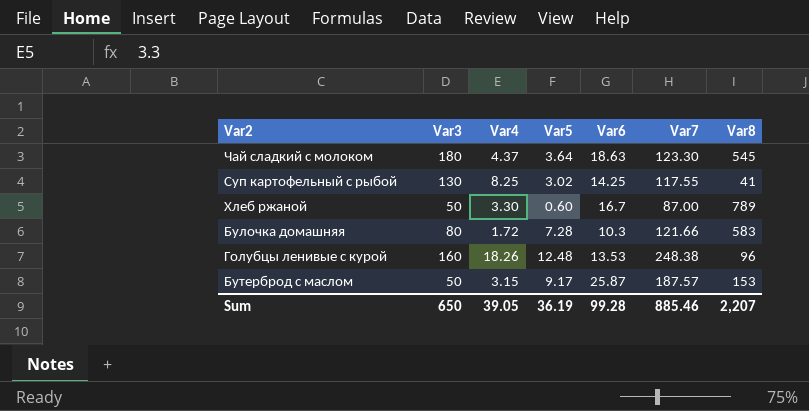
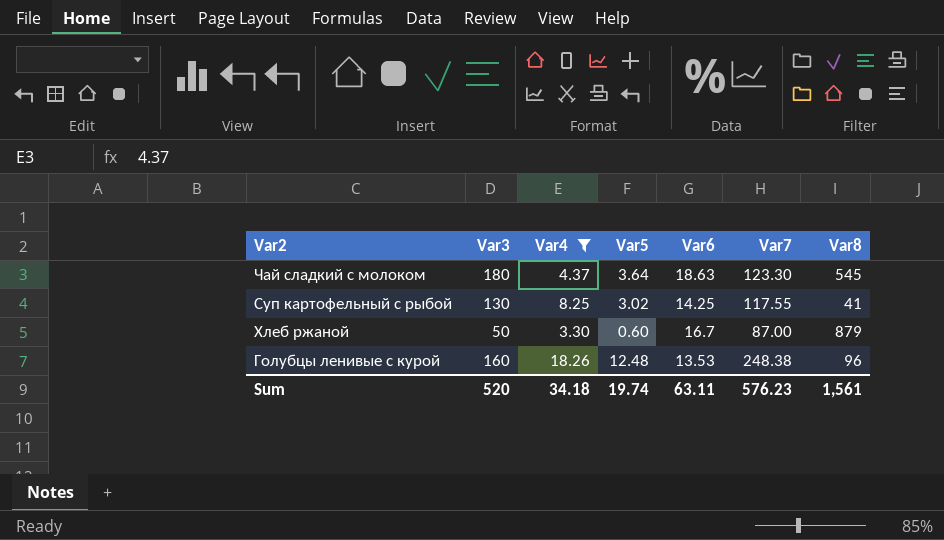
filter: none -> Var4 >= 3.30
Хлеб ржаной | Var8: 789 -> 879
Sum | Var3: 650 -> 520
Sum | Var4: 39.05 -> 34.18
Sum | Var5: 36.19 -> 19.74
Sum | Var6: 99.28 -> 63.11
Sum | Var7: 885.46 -> 576.23
Sum | Var8: 2,207 -> 1,561

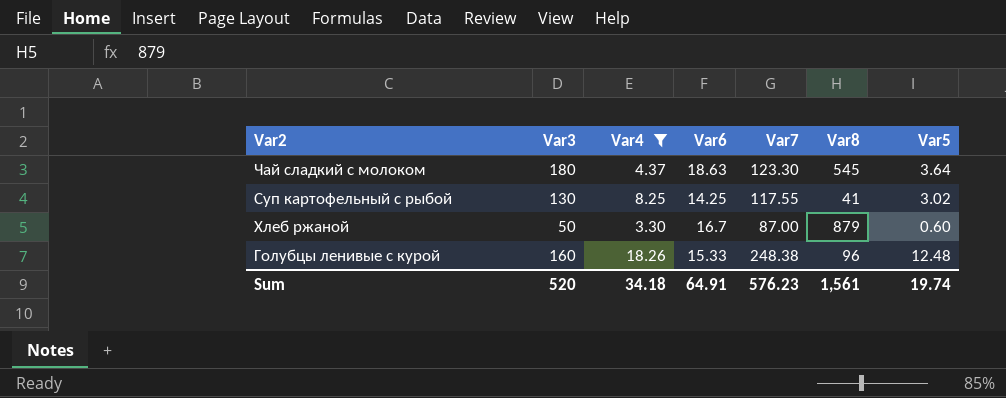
column Var5 | position: 4 -> 7
Голубцы ленивые с курой | Var6: 13.53 -> 15.33
Sum | Var6: 63.11 -> 64.91

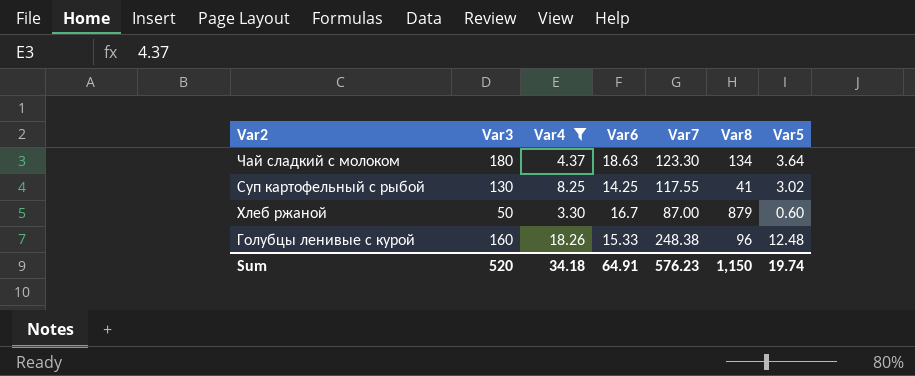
Чай сладкий с молоком | Var8: 545 -> 134
Sum | Var8: 1,561 -> 1,150

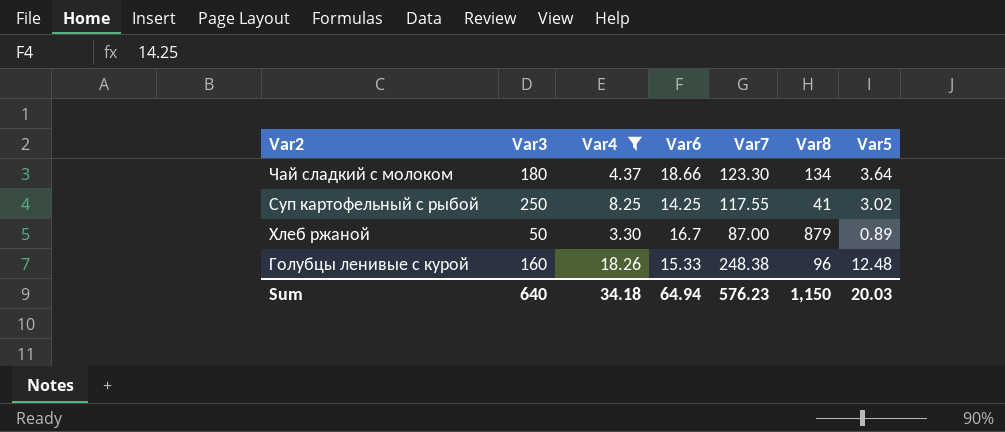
Чай сладкий с молоком | Var6: 18.63 -> 18.66
Суп картофельный с рыбой | Var3: 130 -> 250
Хлеб ржаной | Var5: 0.60 -> 0.89
Sum | Var3: 520 -> 640
Sum | Var6: 64.91 -> 64.94
Sum | Var5: 19.74 -> 20.03

